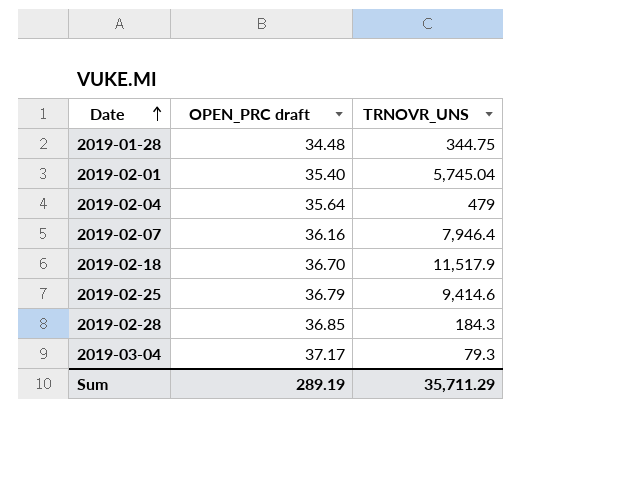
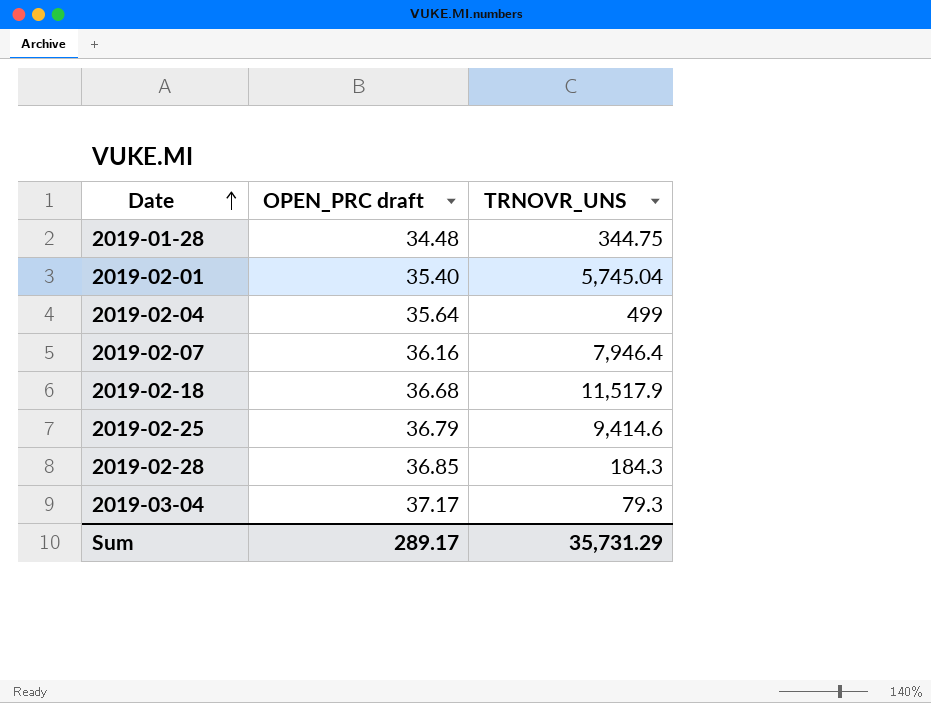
2019-02-04 | TRNOVR_UNS: 479 -> 499
2019-02-18 | OPEN_PRC draft: 36.70 -> 36.68
Sum | OPEN_PRC draft: 289.19 -> 289.17
Sum | TRNOVR_UNS: 35,711.29 -> 35,731.29

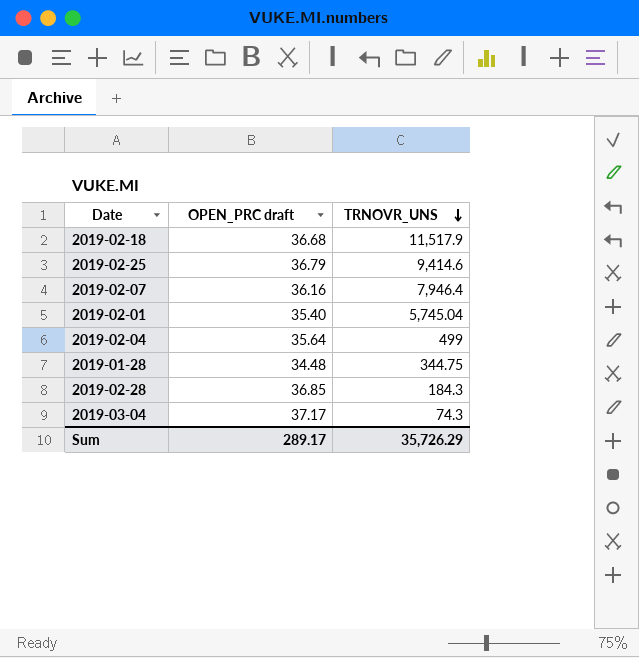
row order: Date ascending -> TRNOVR_UNS descending
2019-03-04 | TRNOVR_UNS: 79.3 -> 74.3
Sum | TRNOVR_UNS: 35,731.29 -> 35,726.29

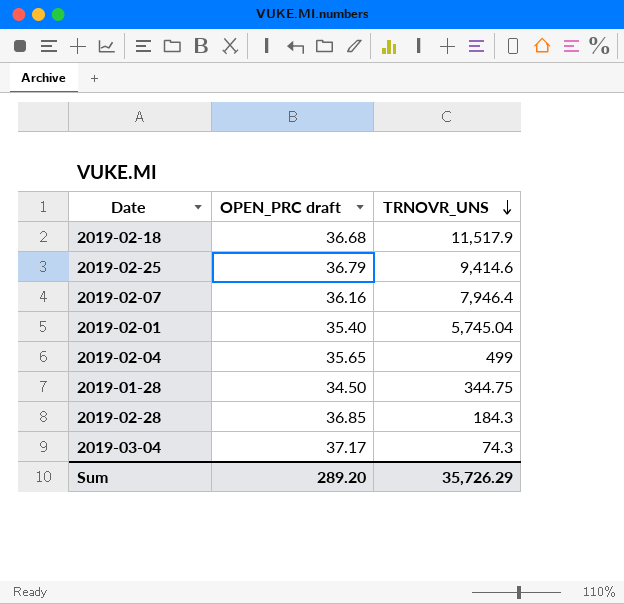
2019-02-04 | OPEN_PRC draft: 35.64 -> 35.65
2019-01-28 | OPEN_PRC draft: 34.48 -> 34.50
Sum | OPEN_PRC draft: 289.17 -> 289.20

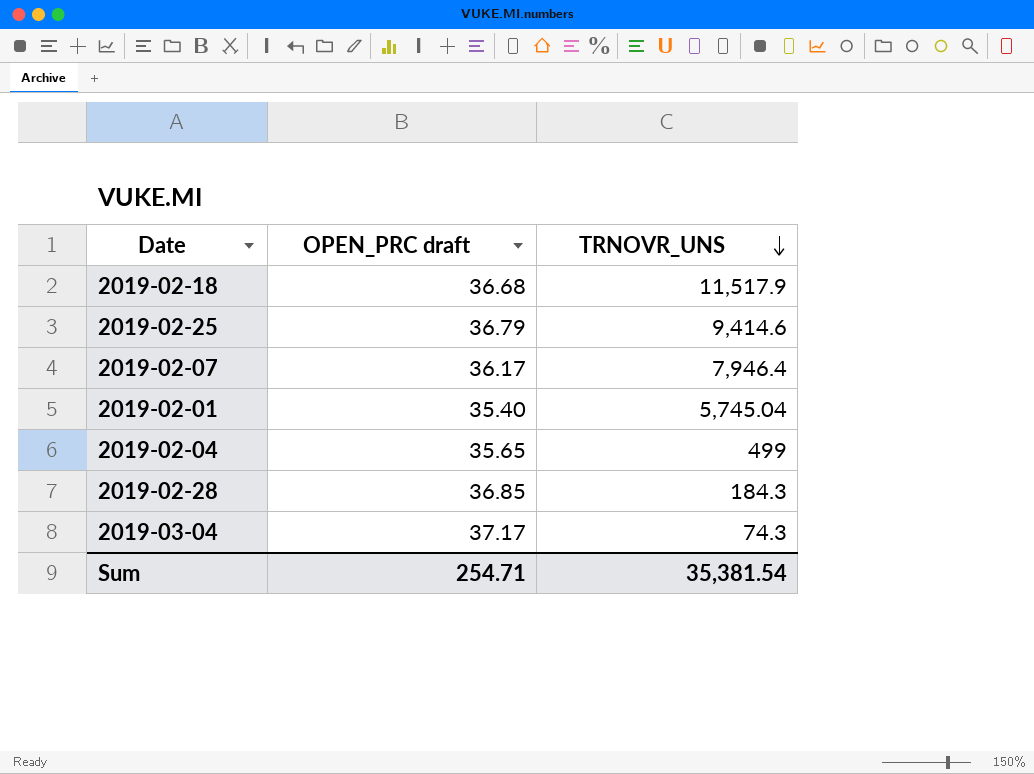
row 2019-01-28: 34.50 | 344.75 -> none
2019-02-07 | OPEN_PRC draft: 36.16 -> 36.17
Sum | OPEN_PRC draft: 289.20 -> 254.71
Sum | TRNOVR_UNS: 35,726.29 -> 35,381.54

